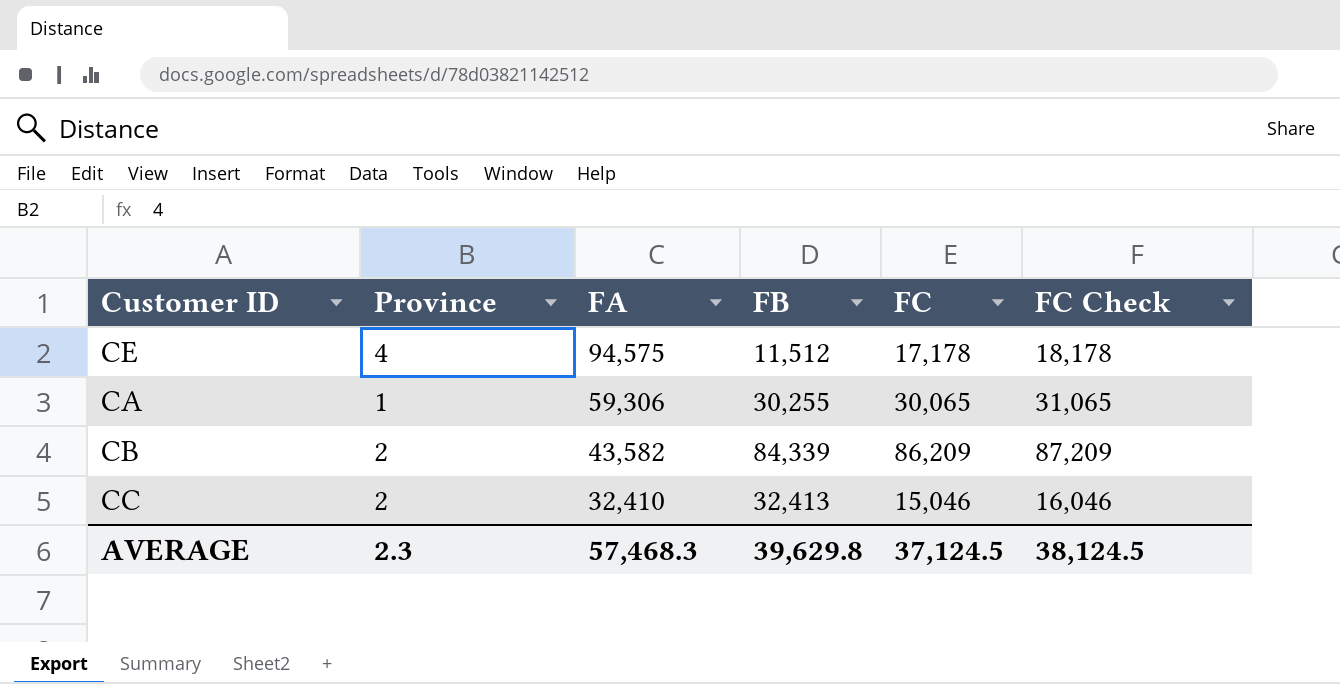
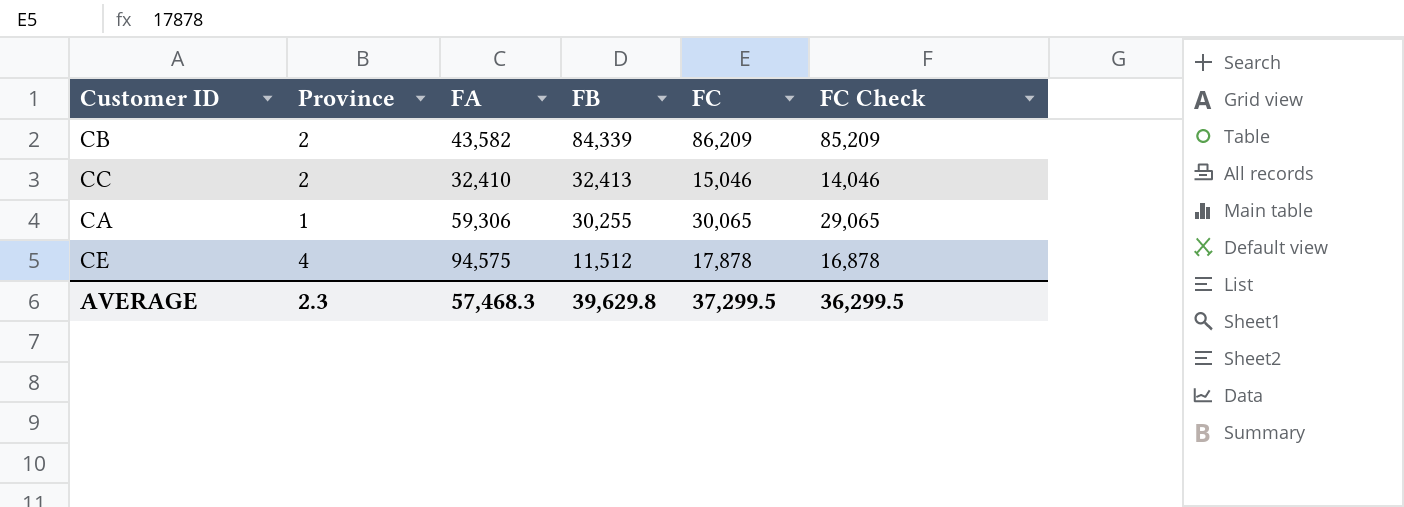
row order: FA descending -> FB descending
column FC Check | formula: [FC] + 1000 -> [FC] - 1000
CE | FC: 17,178 -> 17,878
AVERAGE | FC: 37,124.5 -> 37,299.5
AVERAGE | FC Check: 38,124.5 -> 36,299.5

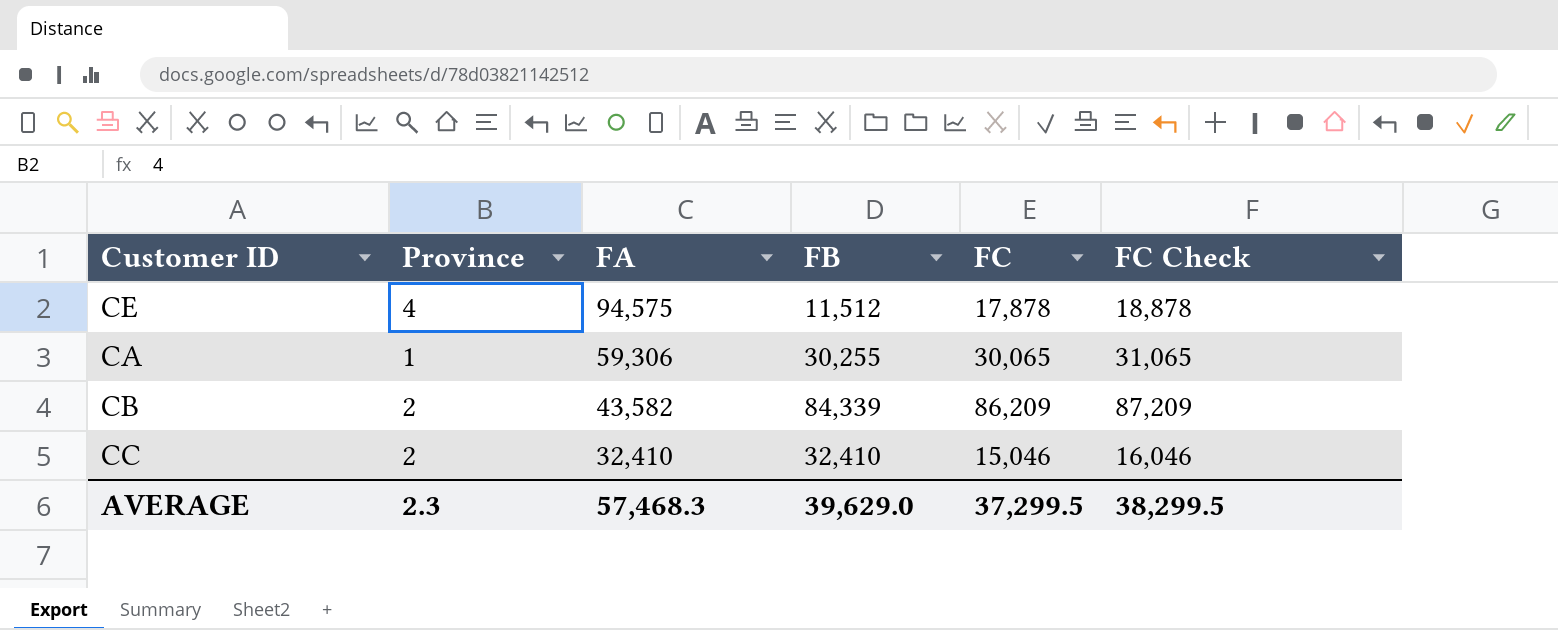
row order: FB descending -> FA descending
column FC Check | formula: [FC] - 1000 -> [FC] + 1000
CC | FB: 32,413 -> 32,410
AVERAGE | FB: 39,629.8 -> 39,629.0
AVERAGE | FC Check: 36,299.5 -> 38,299.5

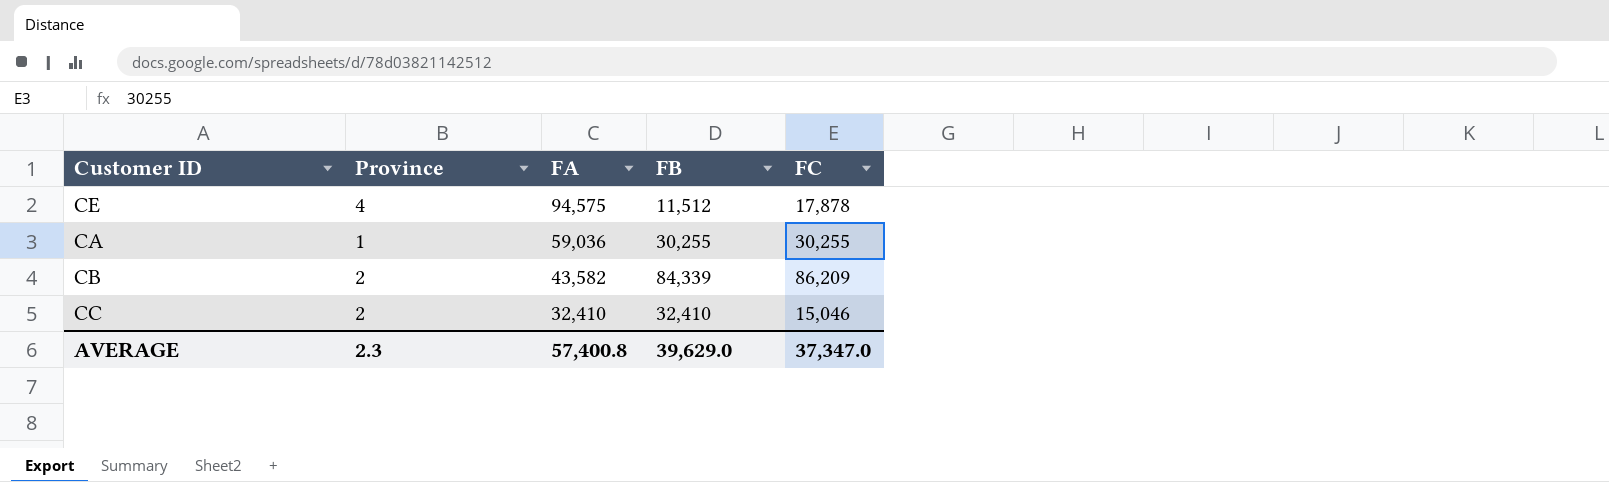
column FC Check | formula: [FC] + 1000 -> none
CA | FA: 59,306 -> 59,036
CA | FC: 30,065 -> 30,255
AVERAGE | FA: 57,468.3 -> 57,400.8
AVERAGE | FC: 37,299.5 -> 37,347.0

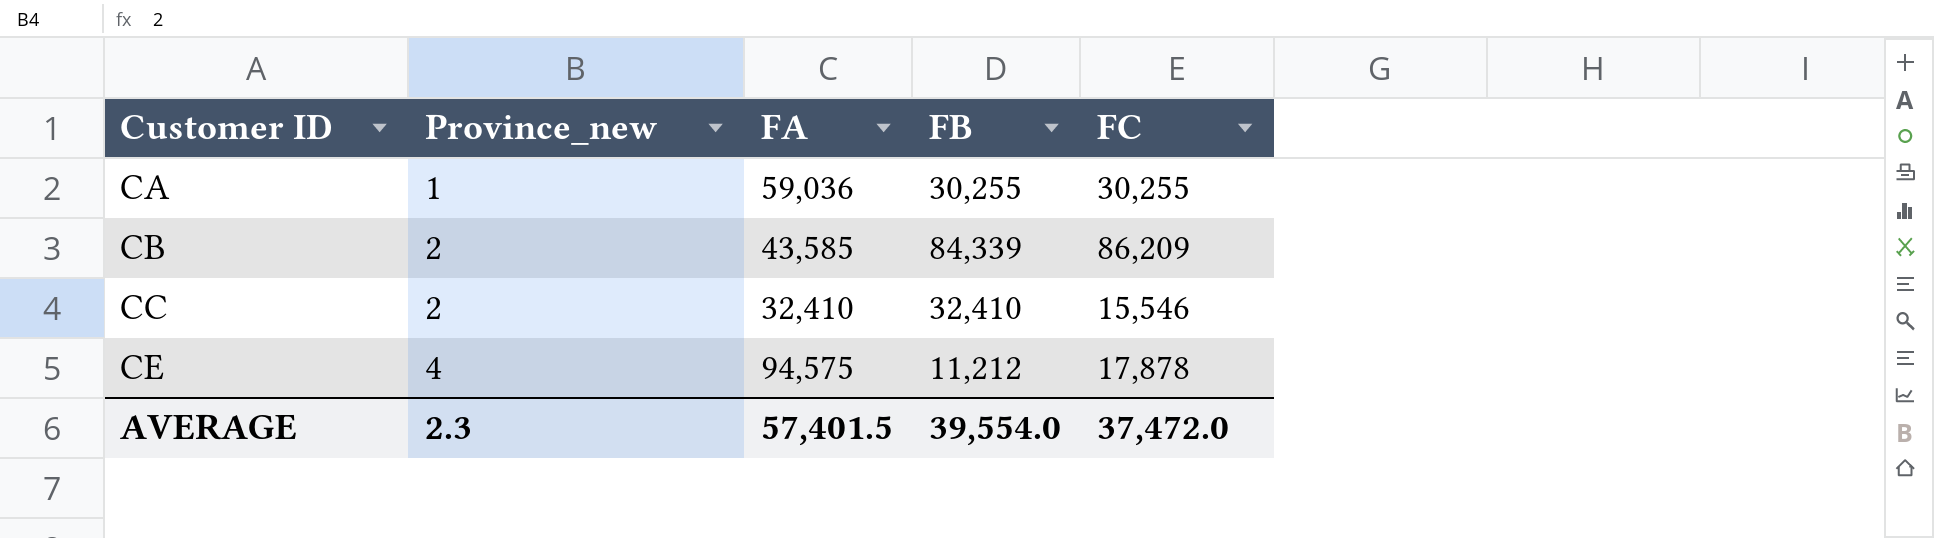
row order: FA descending -> Customer ID ascending
column name: Province -> Province_new
CB | FA: 43,582 -> 43,585
CC | FC: 15,046 -> 15,546
CE | FB: 11,512 -> 11,212
AVERAGE | FA: 57,400.8 -> 57,401.5
AVERAGE | FB: 39,629.0 -> 39,554.0
AVERAGE | FC: 37,347.0 -> 37,472.0

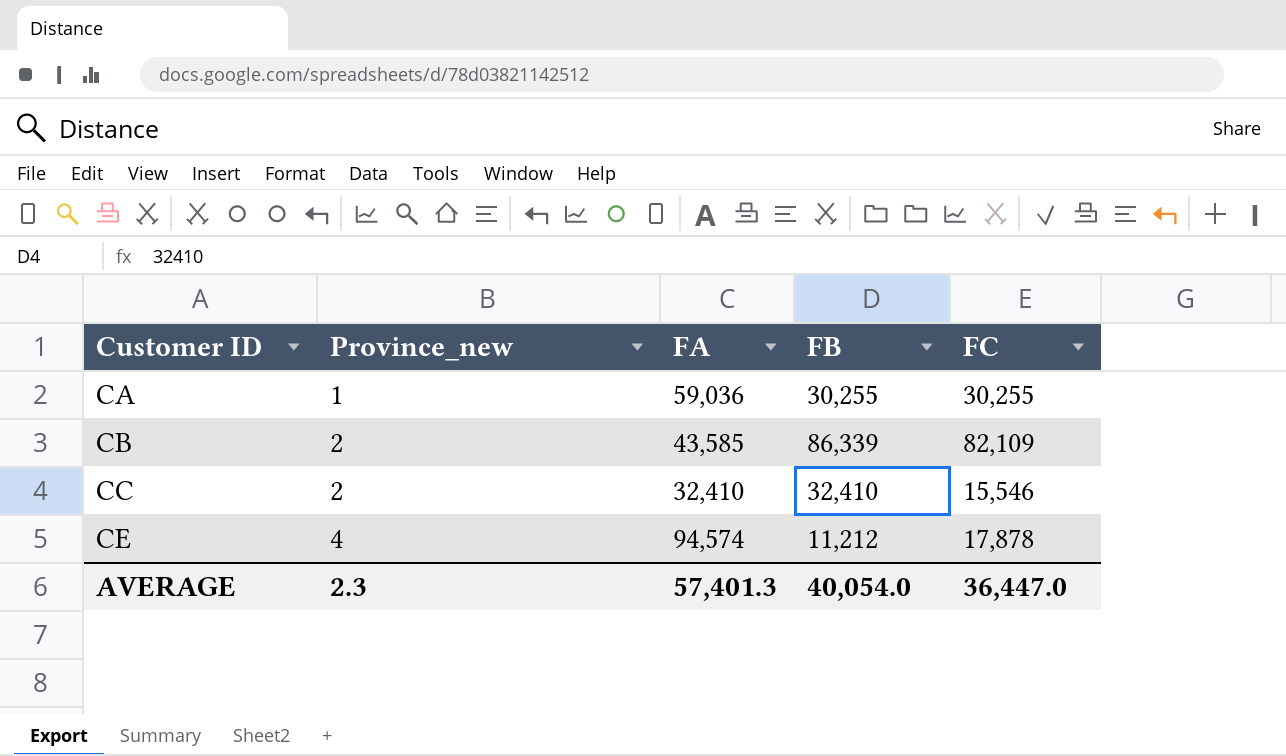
CB | FB: 84,339 -> 86,339
CB | FC: 86,209 -> 82,109
CE | FA: 94,575 -> 94,574
AVERAGE | FA: 57,401.5 -> 57,401.3
AVERAGE | FB: 39,554.0 -> 40,054.0
AVERAGE | FC: 37,472.0 -> 36,447.0

